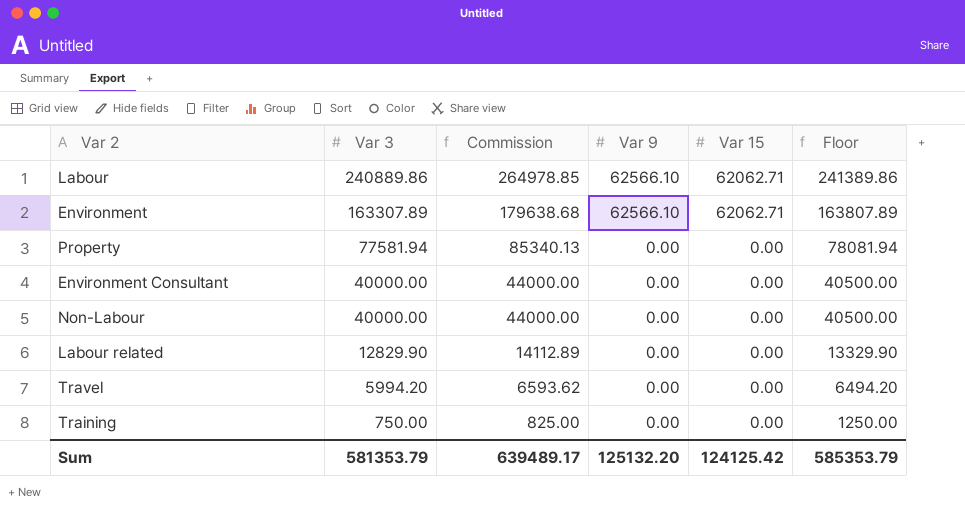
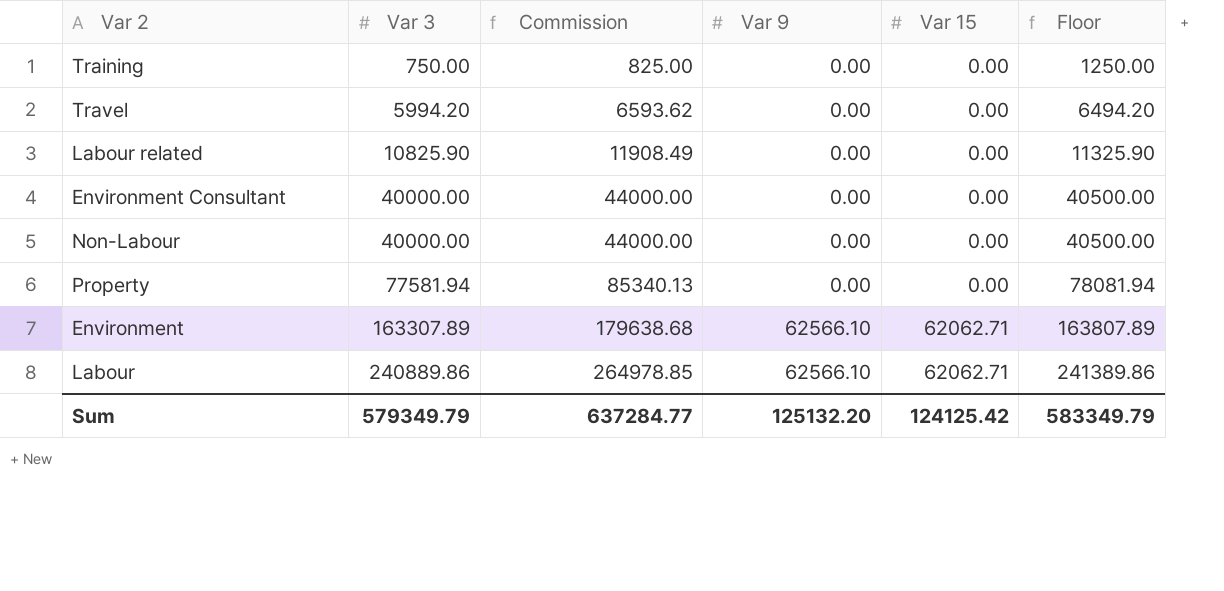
row order: Var 3 descending -> Var 3 ascending
Labour related | Var 3: 12829.90 -> 10825.90
Labour related | Commission: 14112.89 -> 11908.49
Labour related | Floor: 13329.90 -> 11325.90
Sum | Var 3: 581353.79 -> 579349.79
Sum | Commission: 639489.17 -> 637284.77
Sum | Floor: 585353.79 -> 583349.79

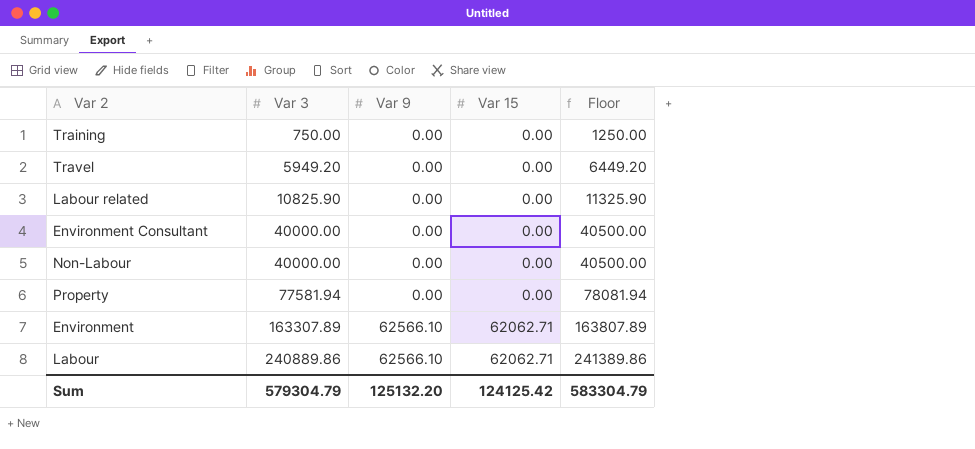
column Commission | formula: [Var 3] * 1.1 -> none
Travel | Var 3: 5994.20 -> 5949.20
Travel | Floor: 6494.20 -> 6449.20
Sum | Var 3: 579349.79 -> 579304.79
Sum | Floor: 583349.79 -> 583304.79

